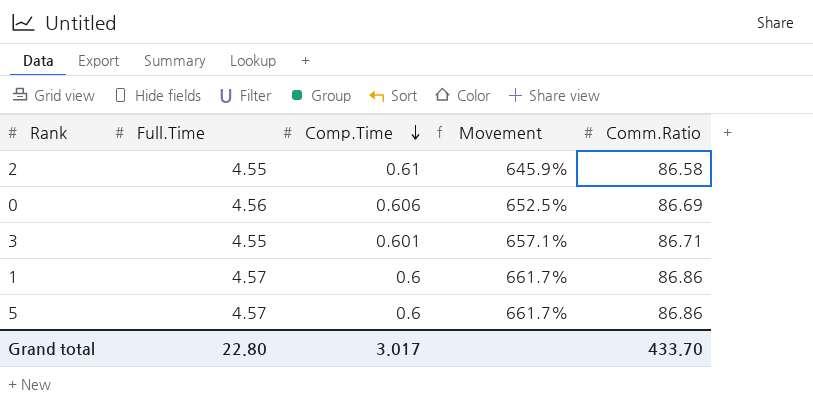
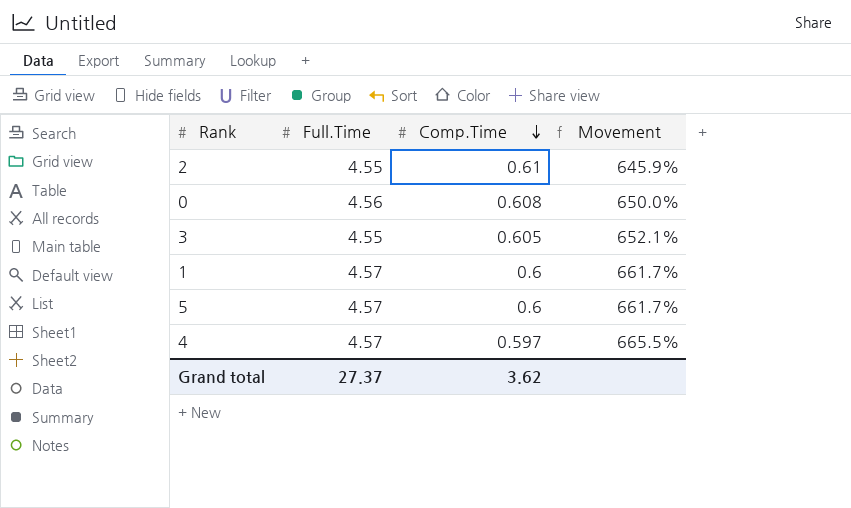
column Comm.Ratio | position: 5 -> none
0 | Comp.Time: 0.606 -> 0.608
0 | Movement: 652.5% -> 650.0%
3 | Comp.Time: 0.601 -> 0.605
3 | Movement: 657.1% -> 652.1%
row 4: none -> 4.57 | 0.597 | 665.5%
Grand total | Full.Time: 22.80 -> 27.37
Grand total | Comp.Time: 3.017 -> 3.62

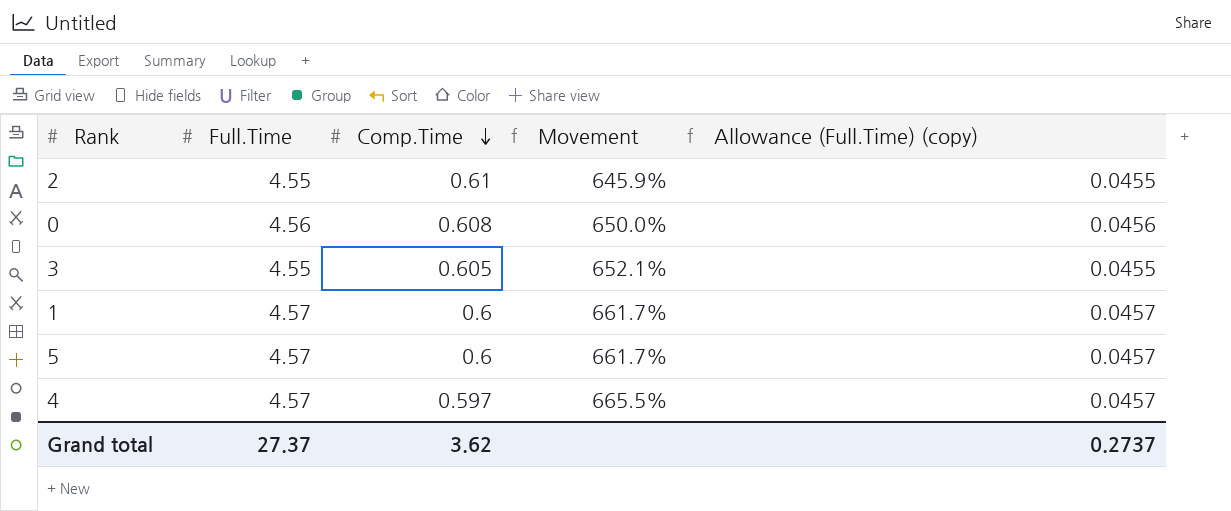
column Allowance (Full.Time) (copy) | formula: none -> [Full.Time] * 0.01

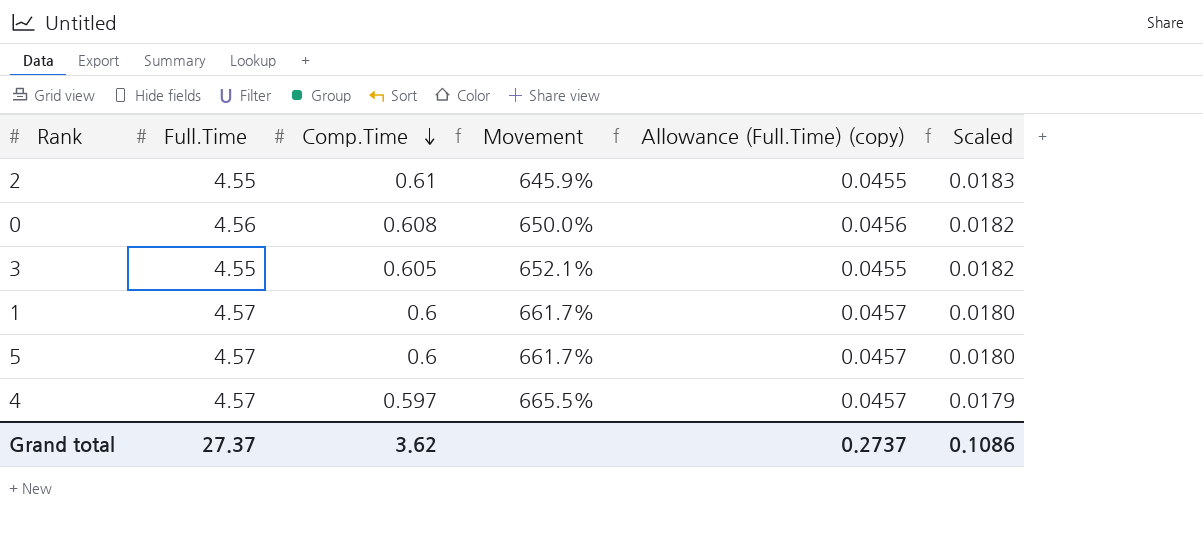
column Scaled | formula: none -> [Comp.Time] * 0.03

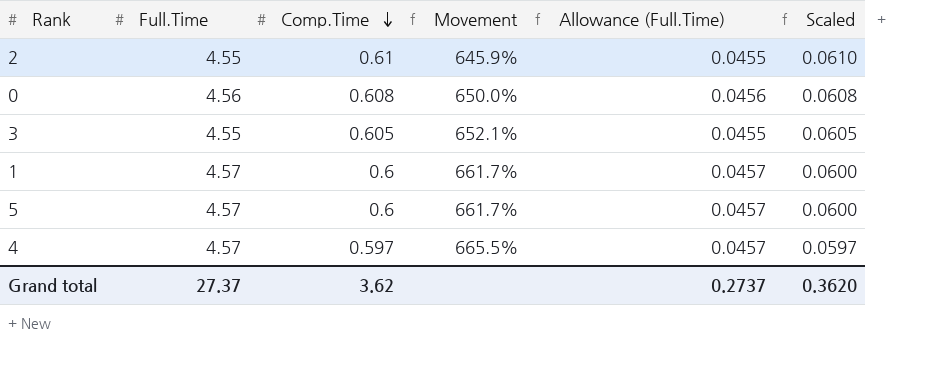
column name: Allowance (Full.Time) (copy) -> Allowance (Full.Time)
column Scaled | formula: [Comp.Time] * 0.03 -> [Comp.Time] * 0.1
Grand total | Scaled: 0.1086 -> 0.3620

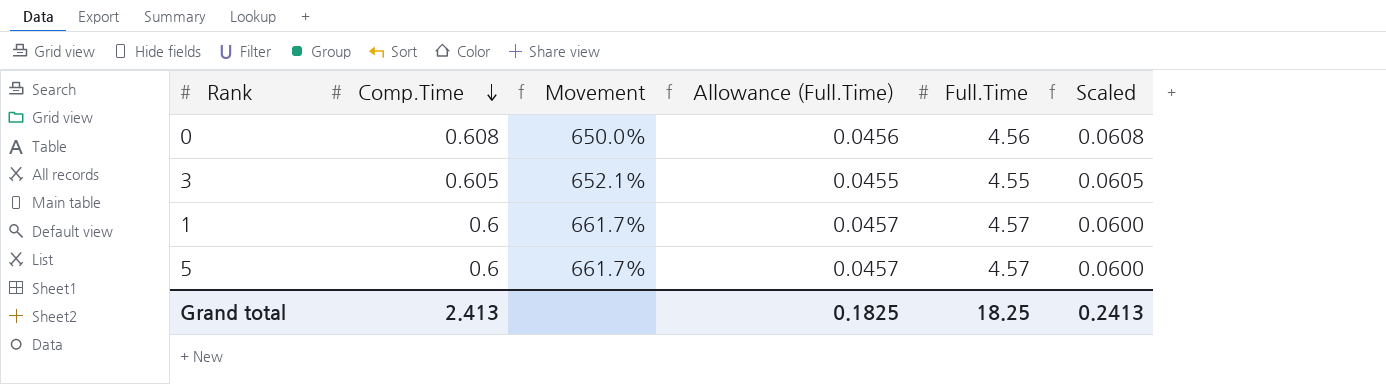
column Full.Time | position: 2 -> 5
row 2: 4.55 | 0.61 | 645.9% | 0.0455 | 0.0610 -> none
row 4: 4.57 | 0.597 | 665.5% | 0.0457 | 0.0597 -> none
Grand total | Comp.Time: 3.62 -> 2.413
Grand total | Allowance (Full.Time): 0.2737 -> 0.1825
Grand total | Full.Time: 27.37 -> 18.25
Grand total | Scaled: 0.3620 -> 0.2413

